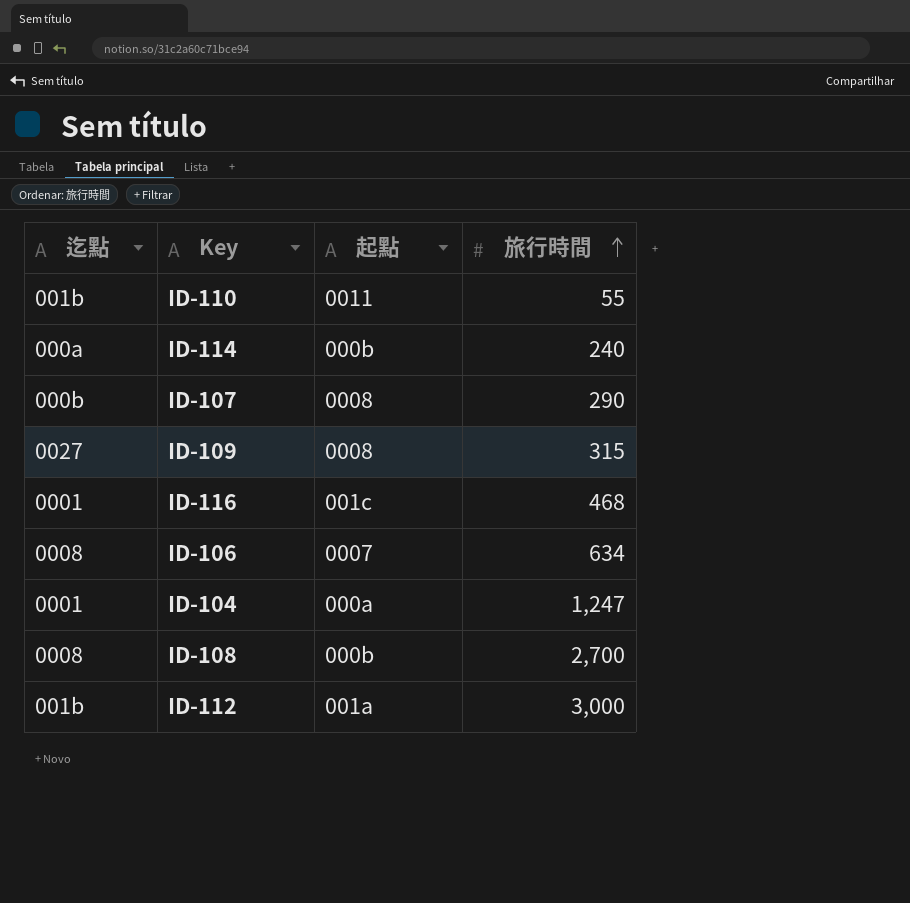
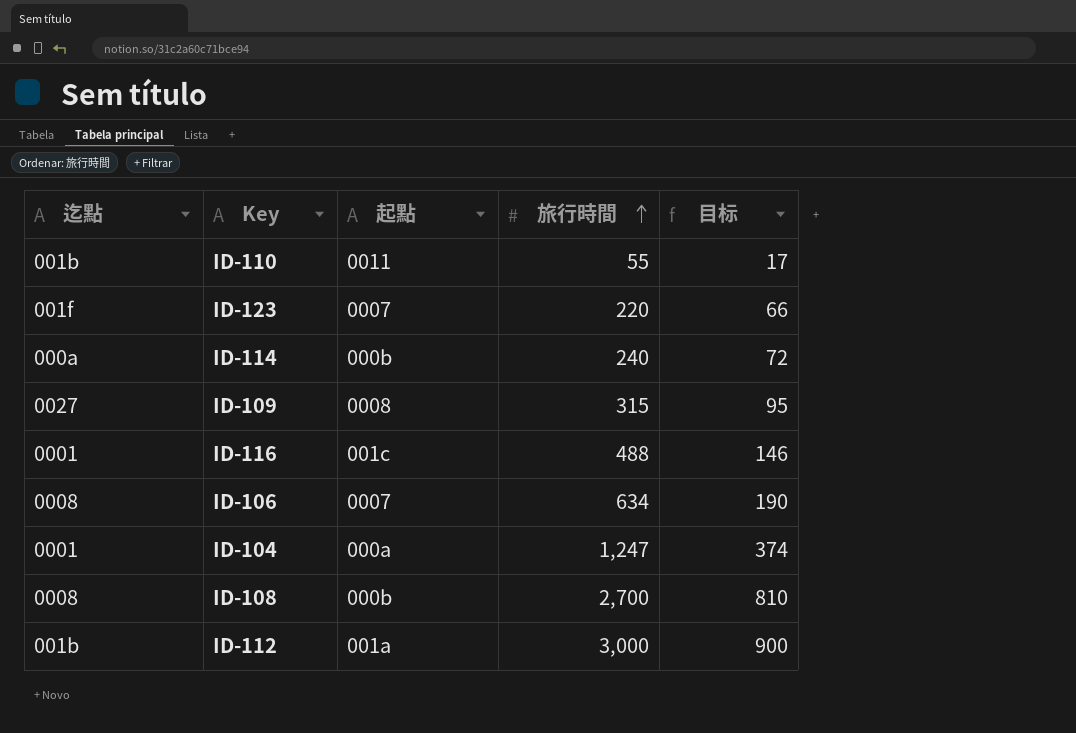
column 目标 | formula: none -> [旅行時間] * 0.3
row ID-107: 000b | 0008 | 290 -> none
row ID-123: none -> 001f | 0007 | 220 | 66
ID-116 | 旅行時間: 468 -> 488

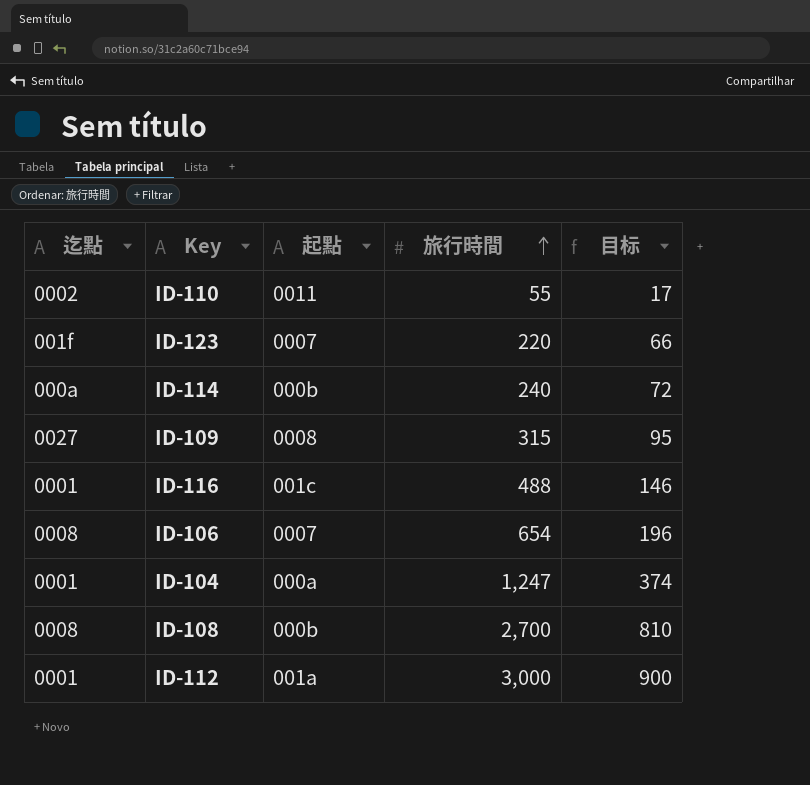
ID-110 | 迄點: 001b -> 0002
ID-106 | 旅行時間: 634 -> 654
ID-106 | 目标: 190 -> 196
ID-112 | 迄點: 001b -> 0001

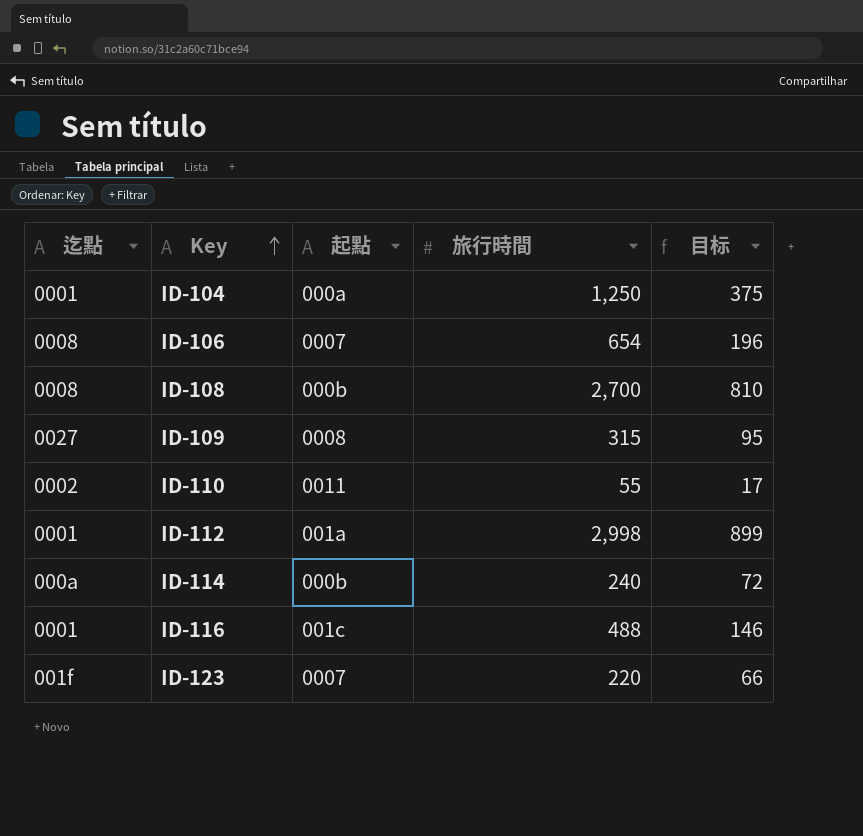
row order: 旅行時間 ascending -> Key ascending
ID-104 | 旅行時間: 1,247 -> 1,250
ID-104 | 目标: 374 -> 375
ID-112 | 旅行時間: 3,000 -> 2,998
ID-112 | 目标: 900 -> 899

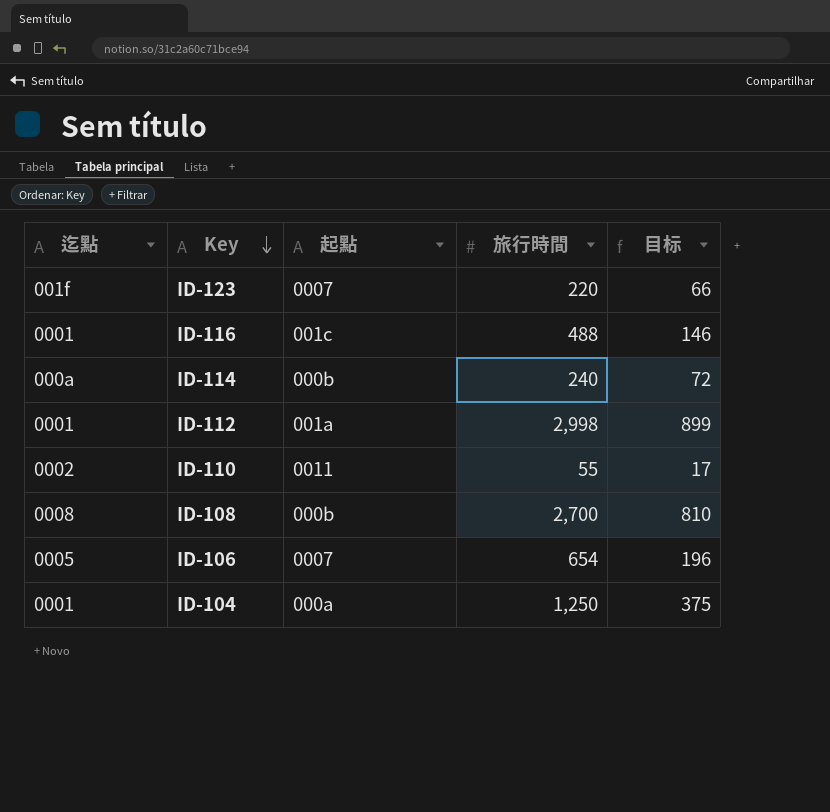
row order: Key ascending -> Key descending
row ID-109: 0027 | 0008 | 315 | 95 -> none
ID-106 | 迄點: 0008 -> 0005

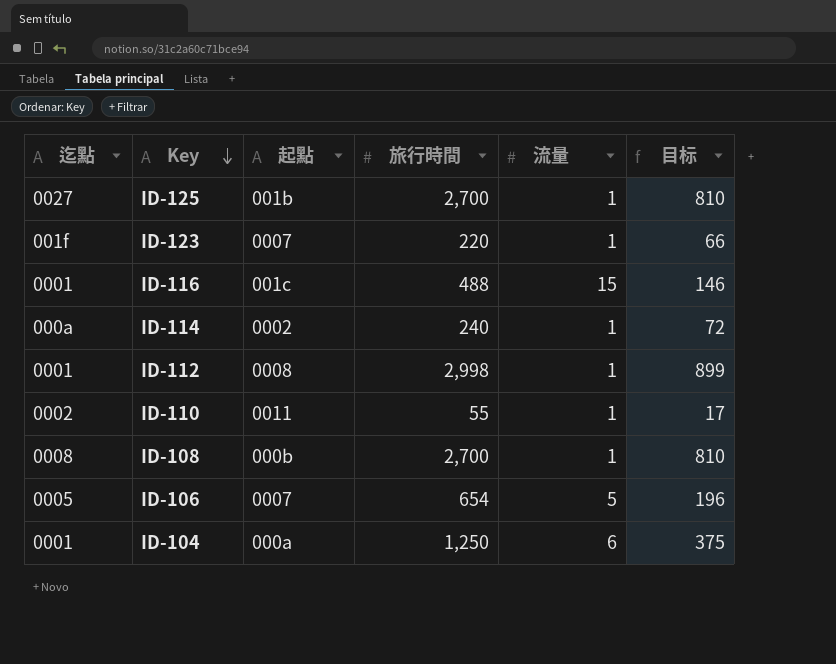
column 流量 | position: none -> 5
row ID-125: none -> 0027 | 001b | 2,700 | 1 | 810
ID-114 | 起點: 000b -> 0002
ID-112 | 起點: 001a -> 0008

